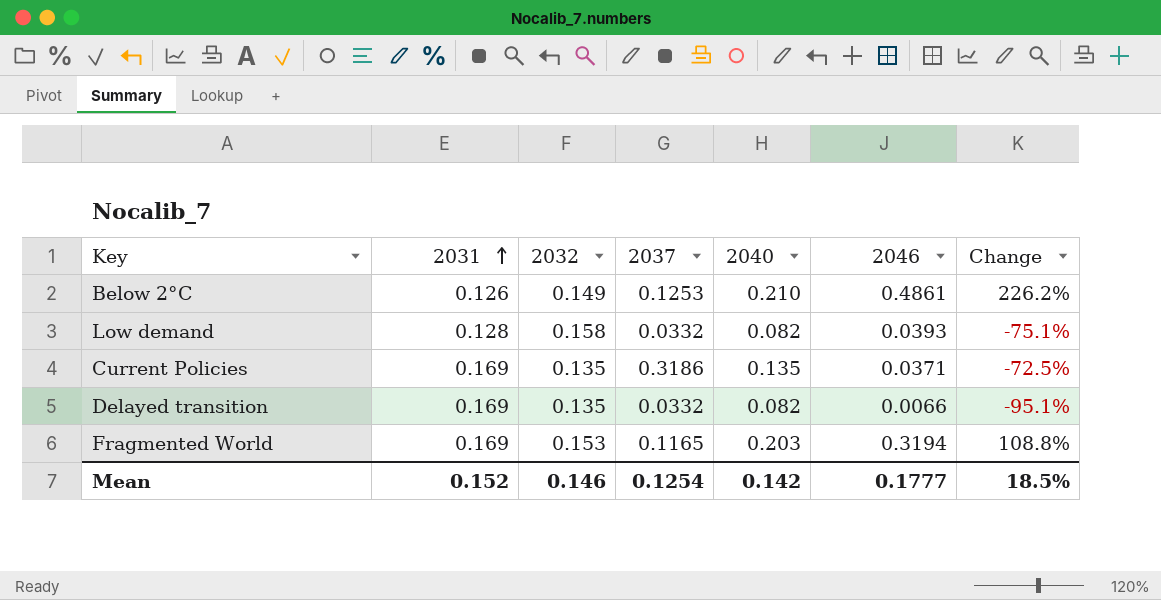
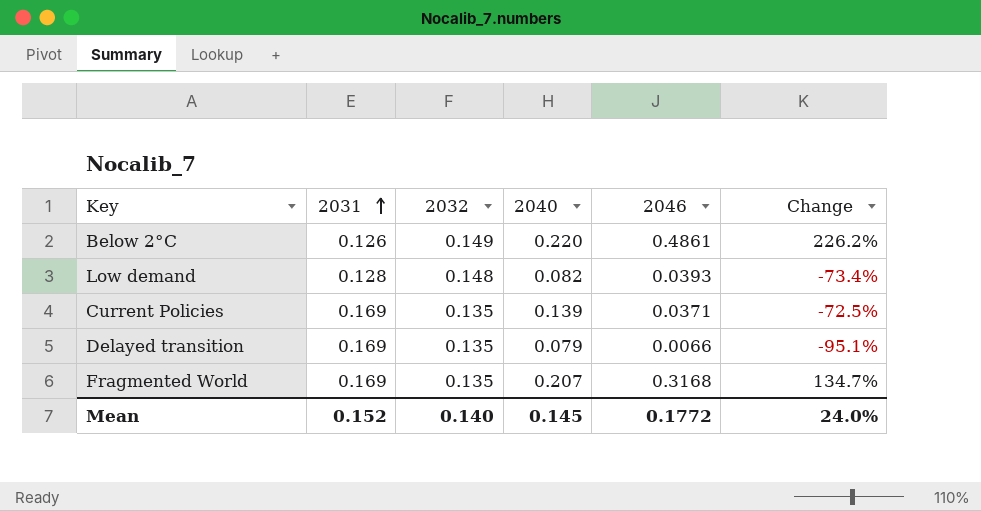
column 2037 | position: 4 -> none
Below 2°C | 2040: 0.210 -> 0.220
Low demand | 2032: 0.158 -> 0.148
Low demand | Change: -75.1% -> -73.4%
Current Policies | 2040: 0.135 -> 0.139
Delayed transition | 2040: 0.082 -> 0.079
Fragmented World | 2032: 0.153 -> 0.135
Fragmented World | 2040: 0.203 -> 0.207
Fragmented World | 2046: 0.3194 -> 0.3168
Fragmented World | Change: 108.8% -> 134.7%
Mean | 2032: 0.146 -> 0.140
Mean | 2040: 0.142 -> 0.145
Mean | 2046: 0.1777 -> 0.1772
Mean | Change: 18.5% -> 24.0%

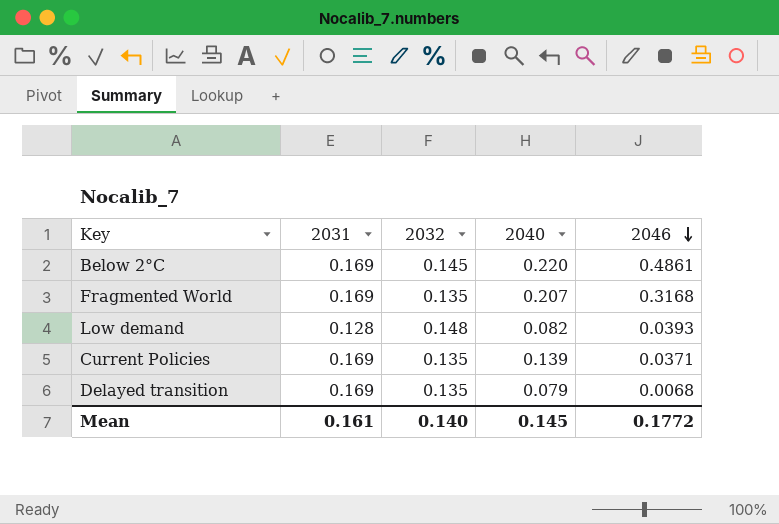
row order: 2031 ascending -> 2046 descending
column Change | formula: ([2046] - [2032]) / [2032] -> none
Below 2°C | 2031: 0.126 -> 0.169
Below 2°C | 2032: 0.149 -> 0.145
Delayed transition | 2046: 0.0066 -> 0.0068
Mean | 2031: 0.152 -> 0.161

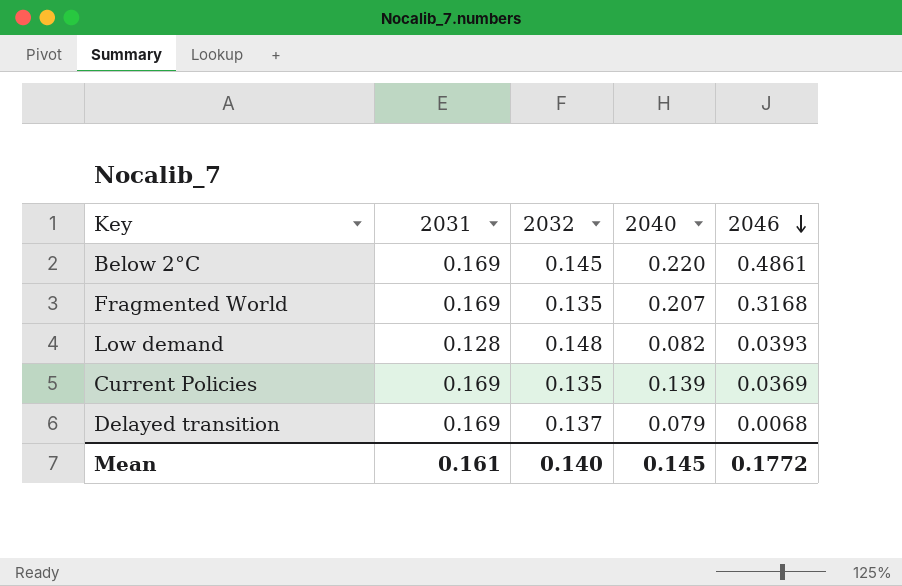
Current Policies | 2046: 0.0371 -> 0.0369
Delayed transition | 2032: 0.135 -> 0.137

